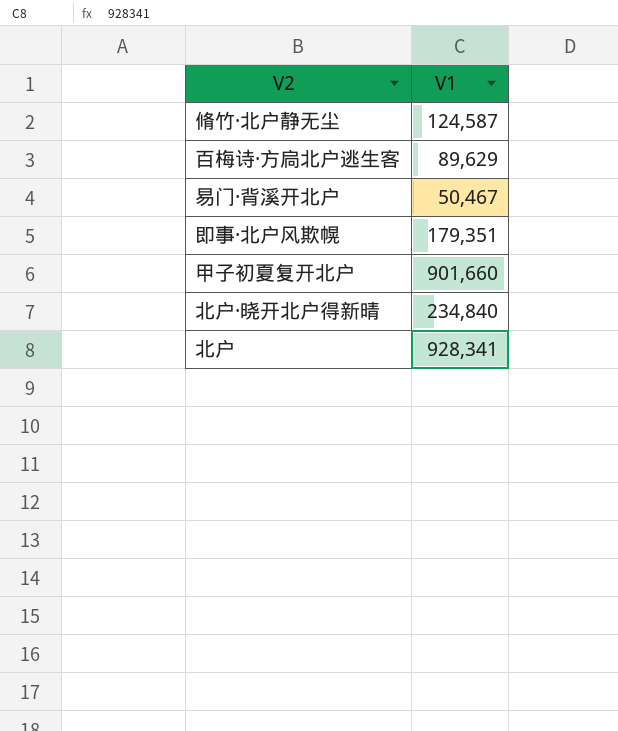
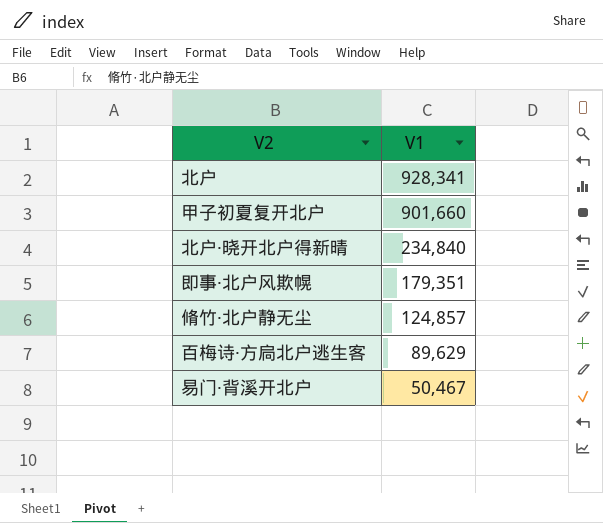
row order: none -> V1 descending
脩竹·北户静无尘 | V1: 124,587 -> 124,857

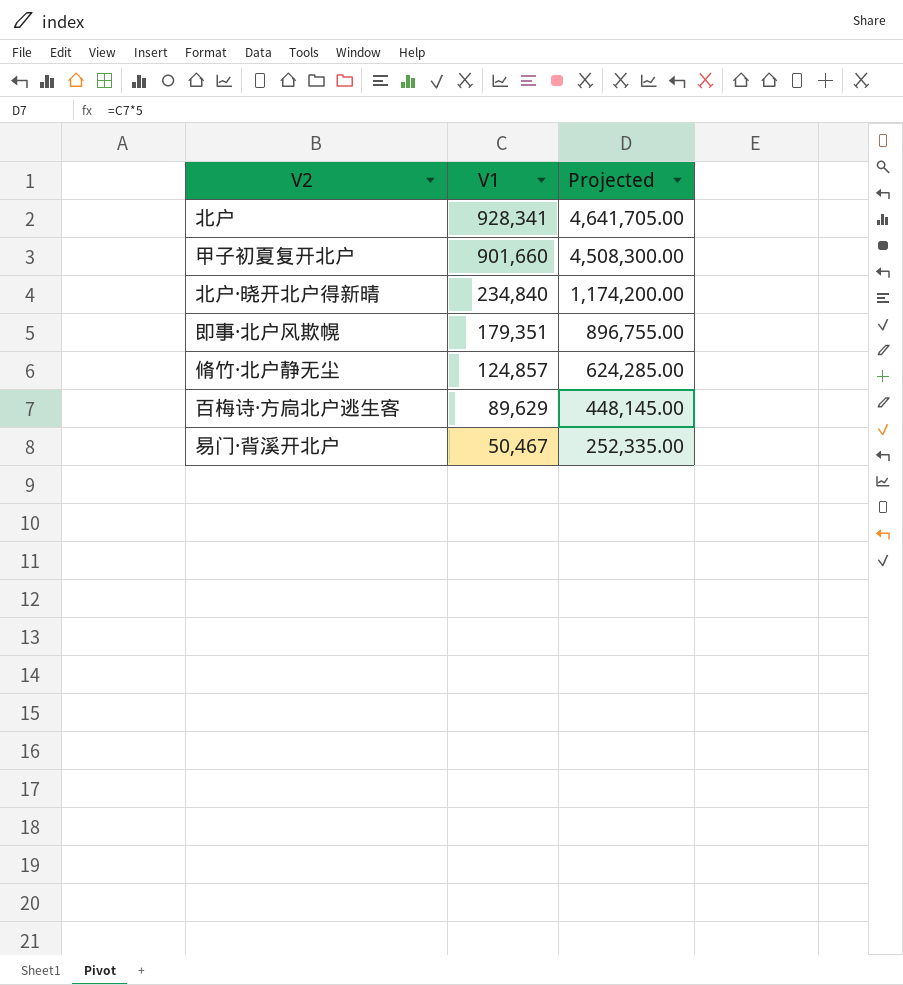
column Projected | formula: none -> [V1] * 5

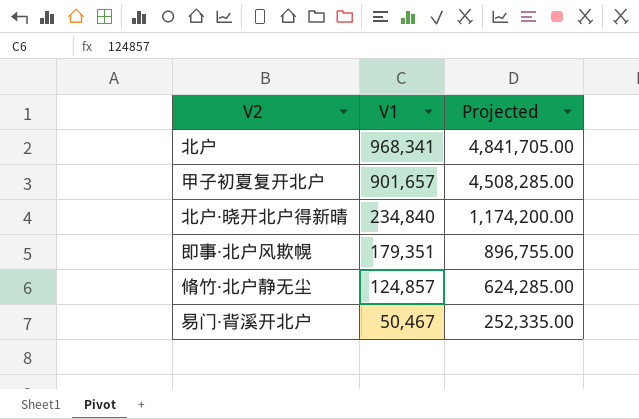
row 百梅诗·方扃北户逃生客: 89,629 | 448,145.00 -> none
北户 | V1: 928,341 -> 968,341
北户 | Projected: 4,641,705.00 -> 4,841,705.00
甲子初夏复开北户 | V1: 901,660 -> 901,657
甲子初夏复开北户 | Projected: 4,508,300.00 -> 4,508,285.00

